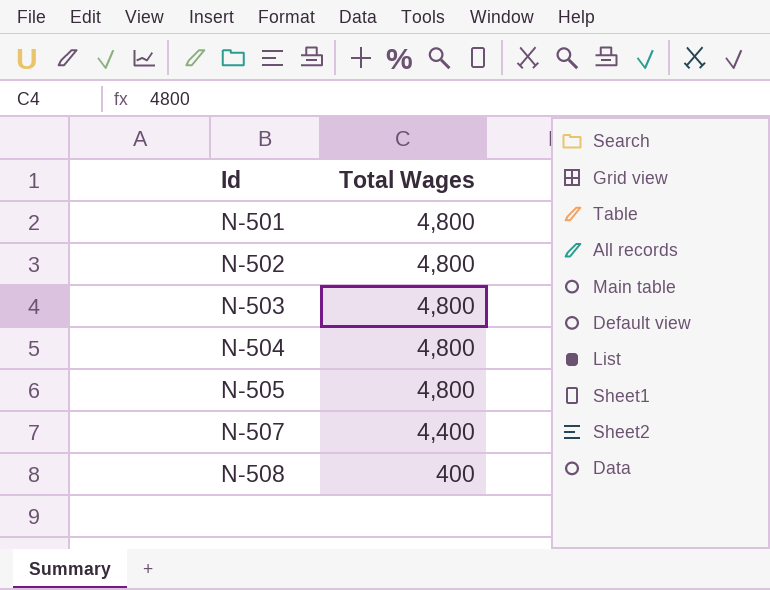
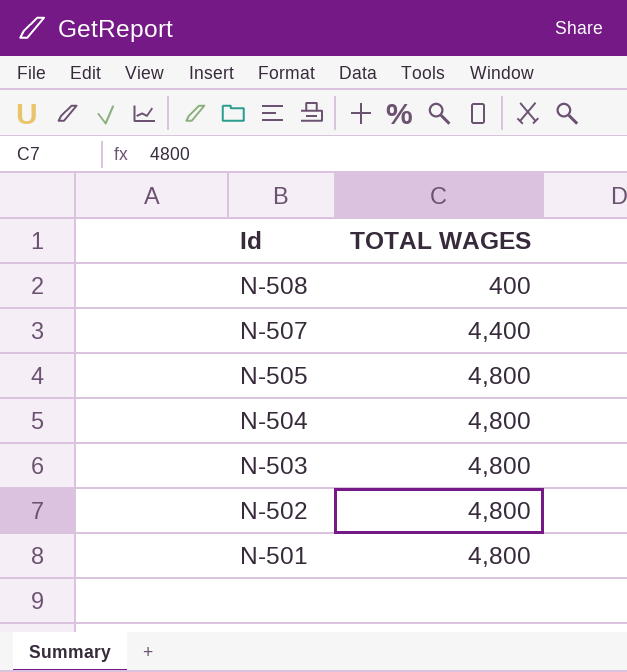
row order: Id ascending -> Id descending
column name: Total Wages -> TOTAL WAGES

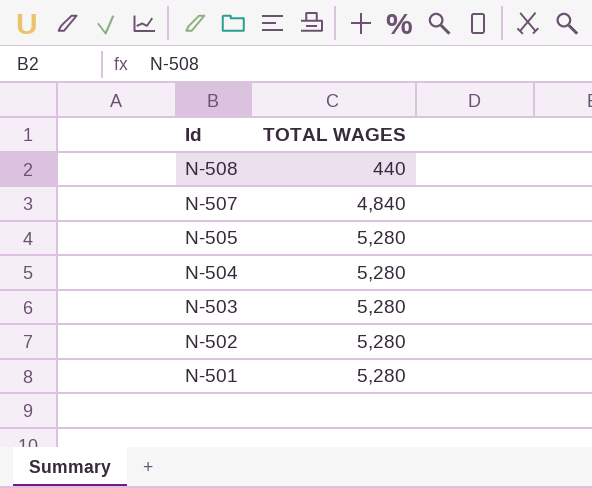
N-508 | TOTAL WAGES: 400 -> 440
N-507 | TOTAL WAGES: 4,400 -> 4,840
N-505 | TOTAL WAGES: 4,800 -> 5,280
N-504 | TOTAL WAGES: 4,800 -> 5,280
N-503 | TOTAL WAGES: 4,800 -> 5,280
N-502 | TOTAL WAGES: 4,800 -> 5,280
N-501 | TOTAL WAGES: 4,800 -> 5,280

